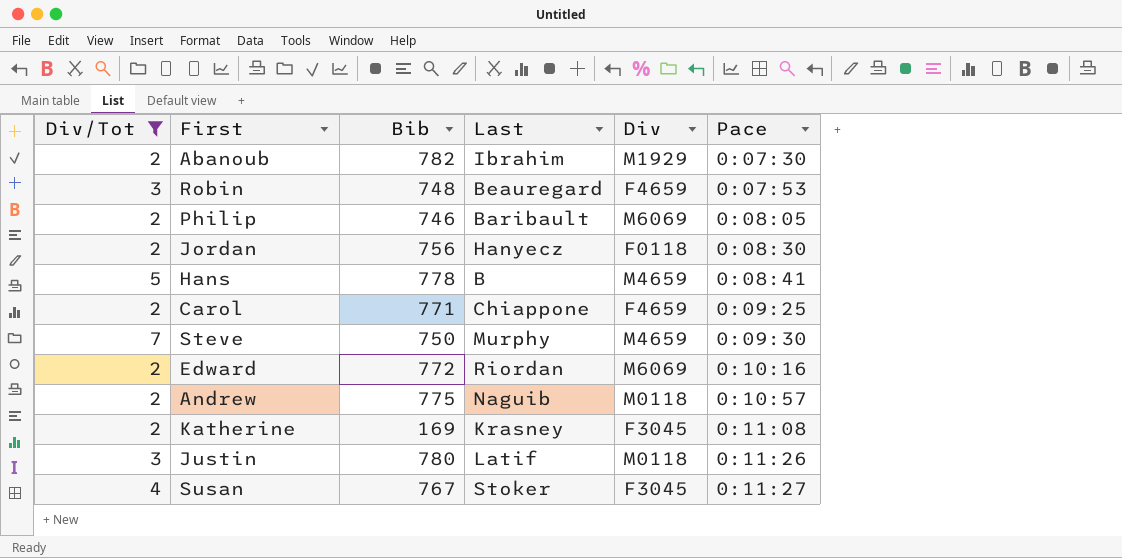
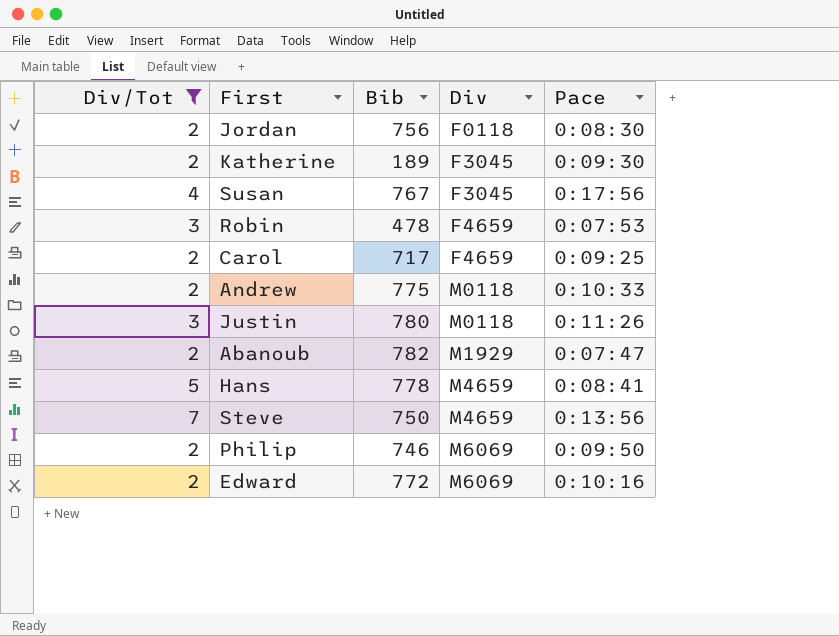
row order: Pace ascending -> Div ascending
column Last | position: 4 -> none
Katherine | Bib: 169 -> 189
Katherine | Pace: 0:11:08 -> 0:09:30
Susan | Pace: 0:11:27 -> 0:17:56
Robin | Bib: 748 -> 478
Carol | Bib: 771 -> 717
Andrew | Pace: 0:10:57 -> 0:10:33
Abanoub | Pace: 0:07:30 -> 0:07:47
Steve | Pace: 0:09:30 -> 0:13:56
Philip | Pace: 0:08:05 -> 0:09:50

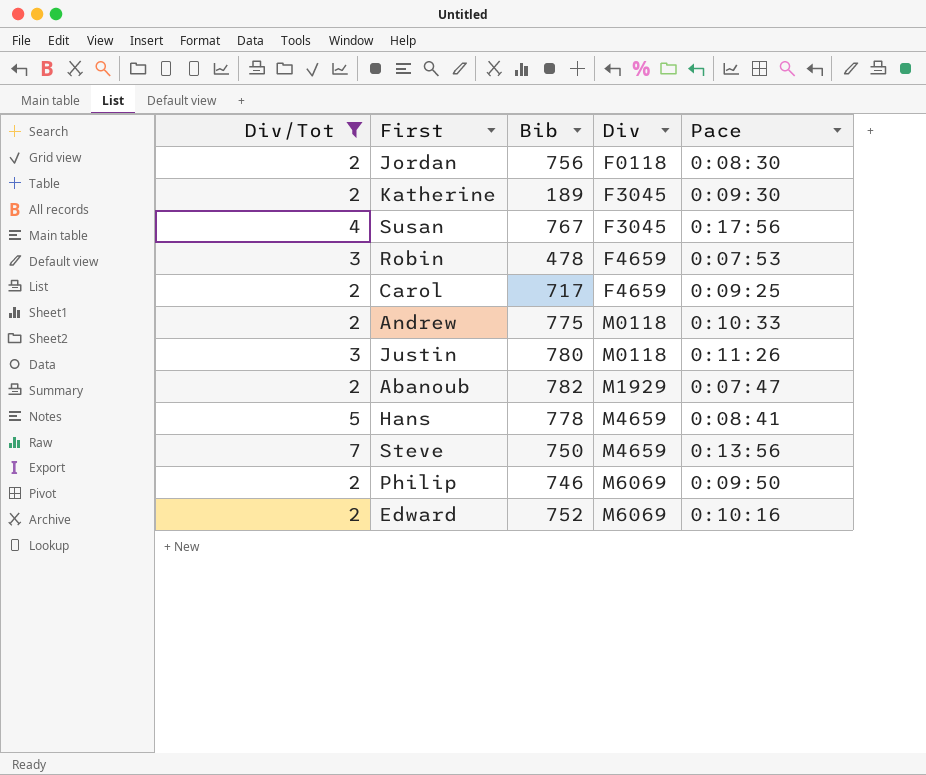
Edward | Bib: 772 -> 752

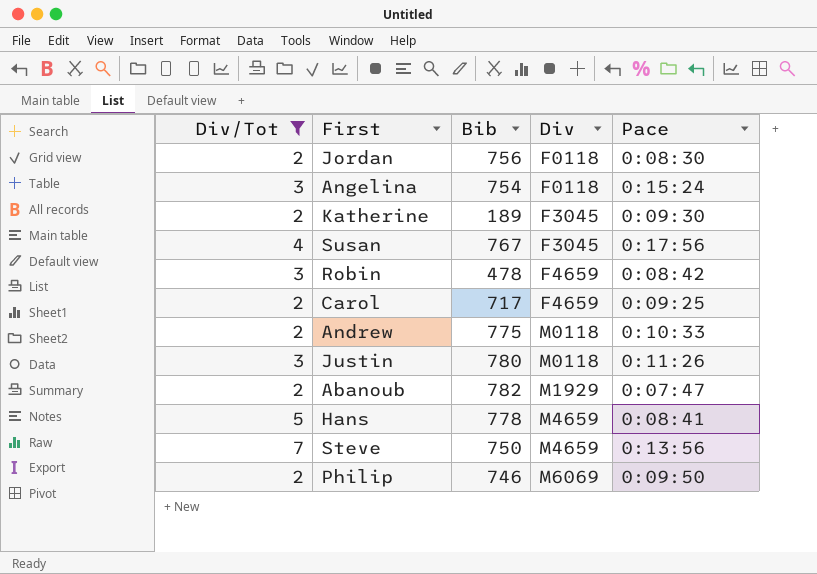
row Edward: 2 | 752 | M6069 | 0:10:16 -> none
row Angelina: none -> 3 | 754 | F0118 | 0:15:24
Robin | Pace: 0:07:53 -> 0:08:42

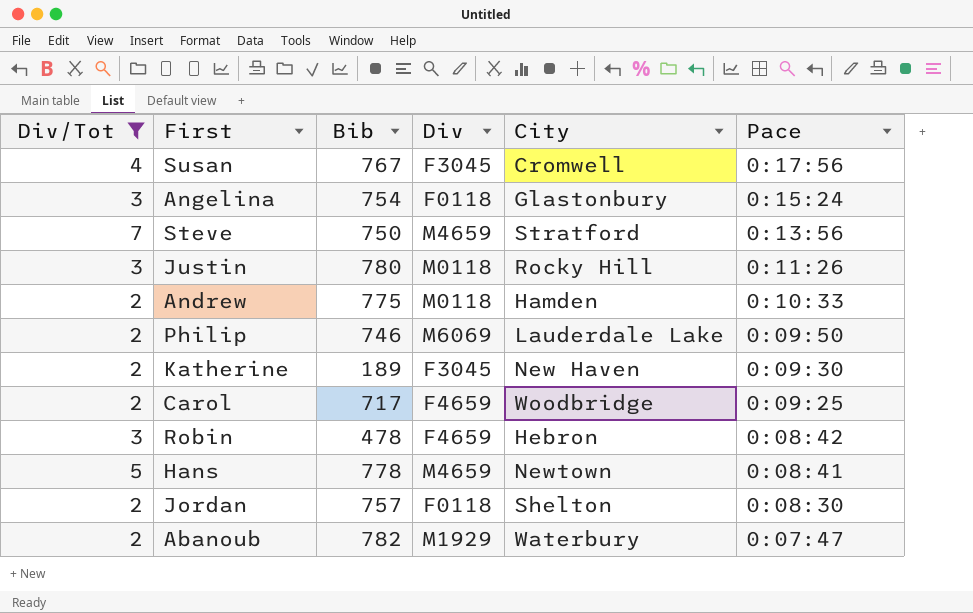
row order: Div ascending -> Pace descending
column City | position: none -> 5
Jordan | Bib: 756 -> 757

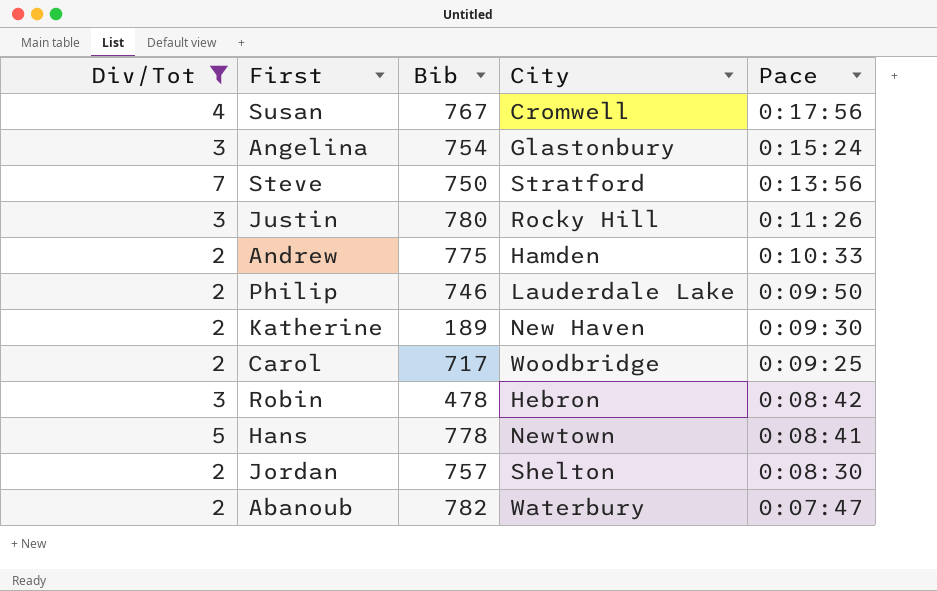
column Div | position: 4 -> none

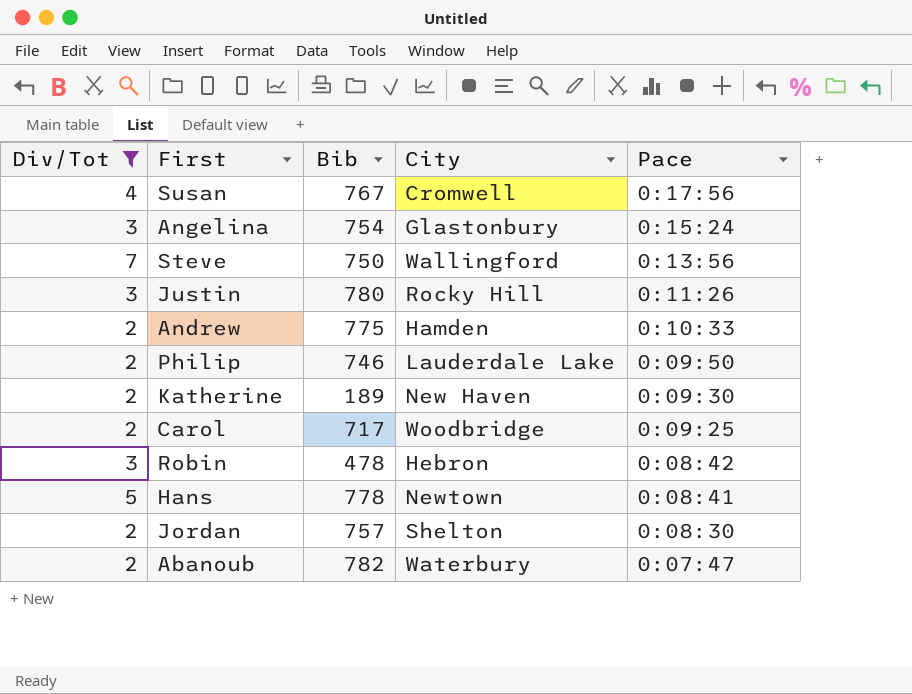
Steve | City: Stratford -> Wallingford

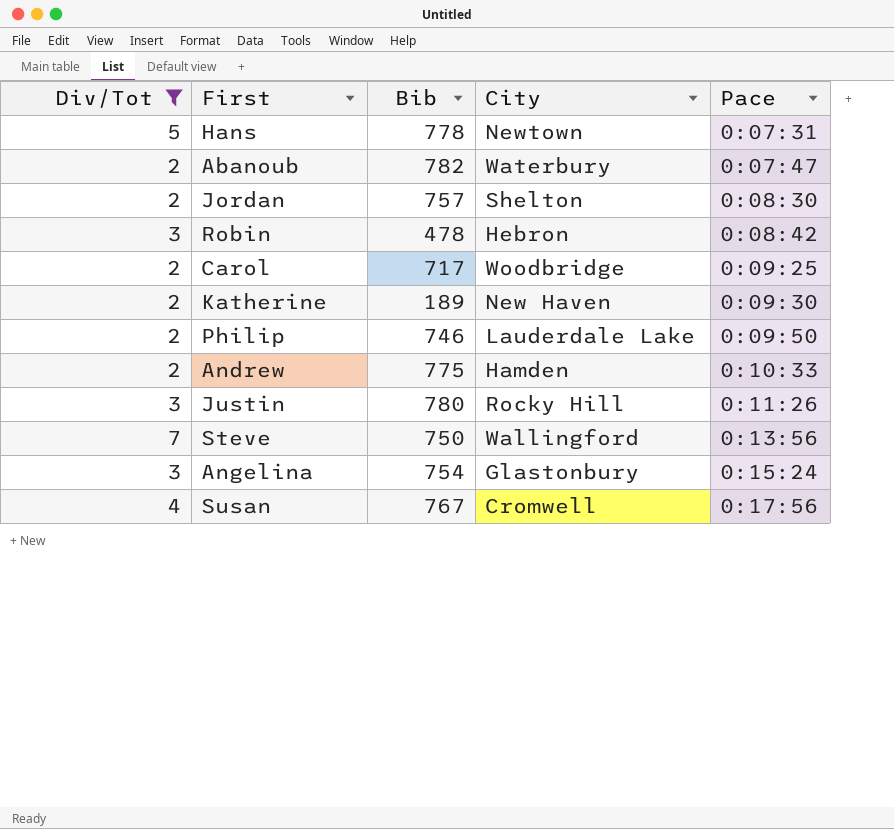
row order: Pace descending -> Pace ascending
Hans | Pace: 0:08:41 -> 0:07:31

